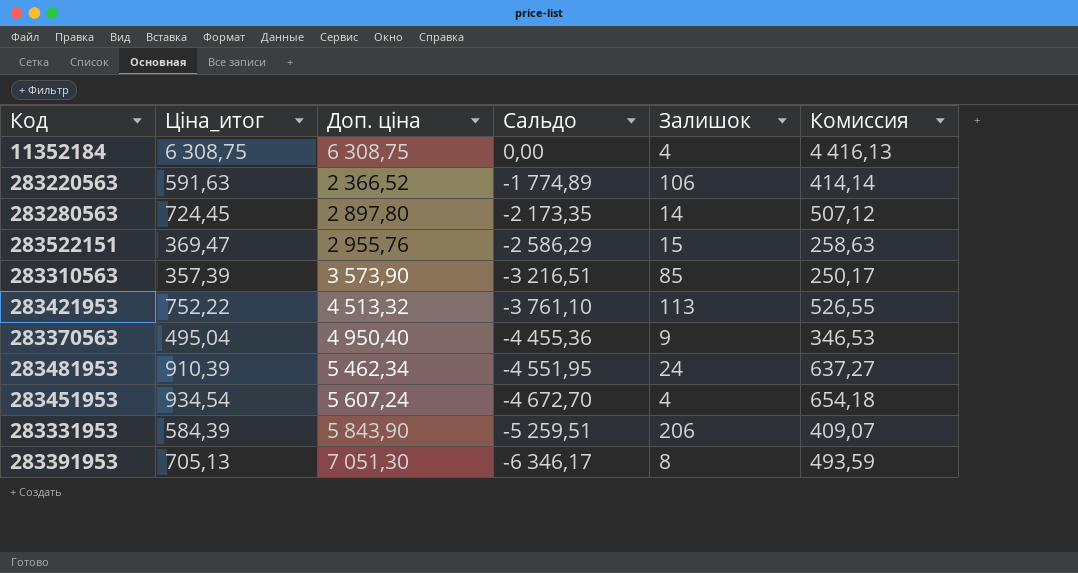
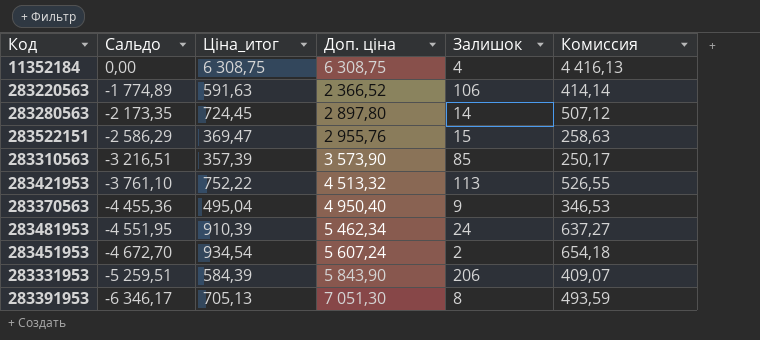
column Сальдо | position: 4 -> 2
283451953 | Залишок: 4 -> 2

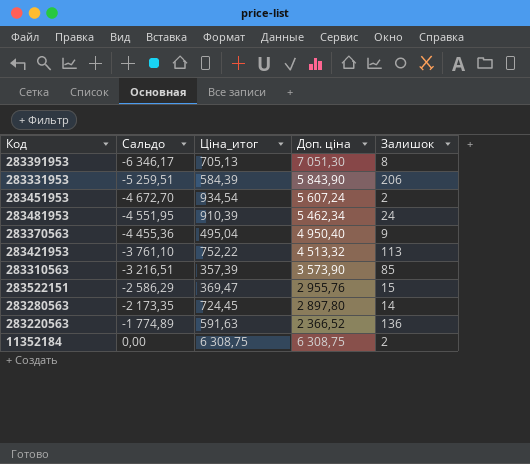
row order: Сальдо descending -> Сальдо ascending
column Комиссия | formula: [Ціна_итог] * 0,7 -> none
283220563 | Залишок: 106 -> 136
11352184 | Залишок: 4 -> 2

